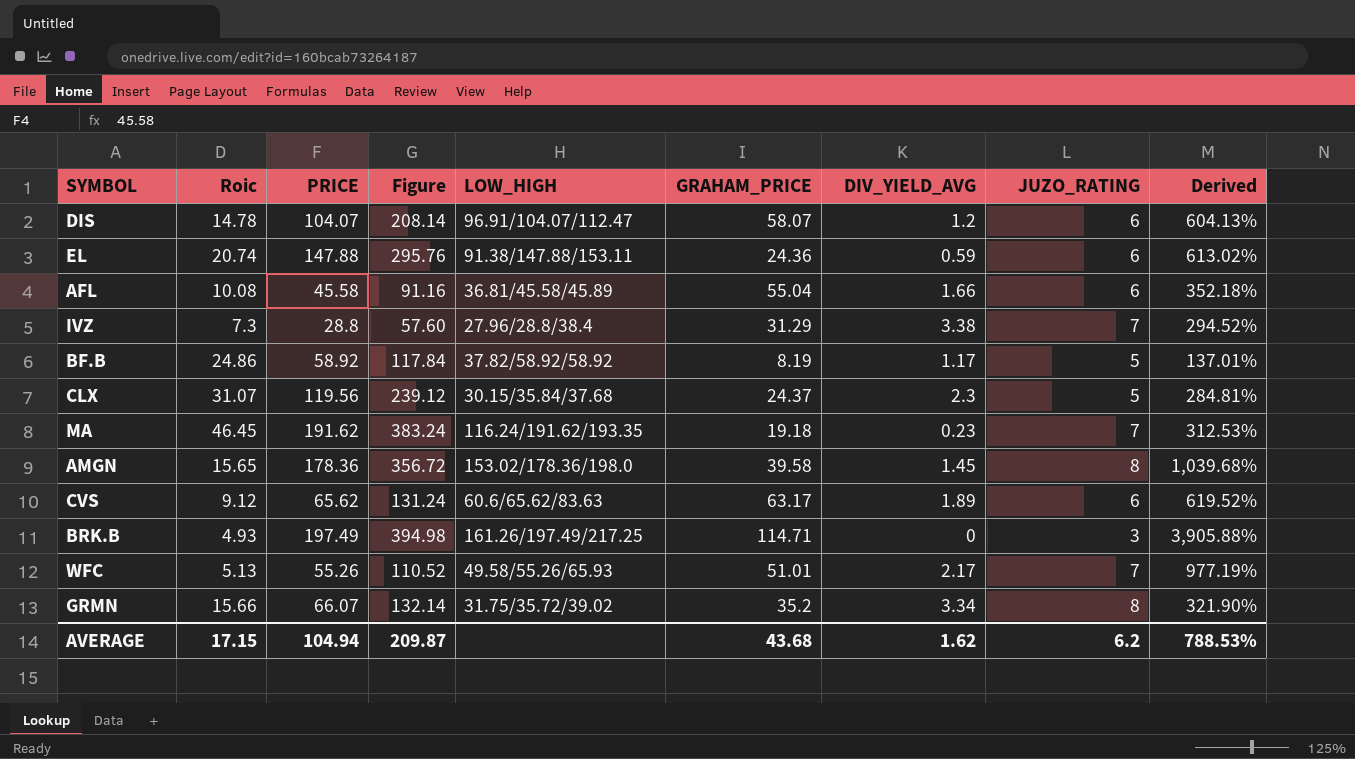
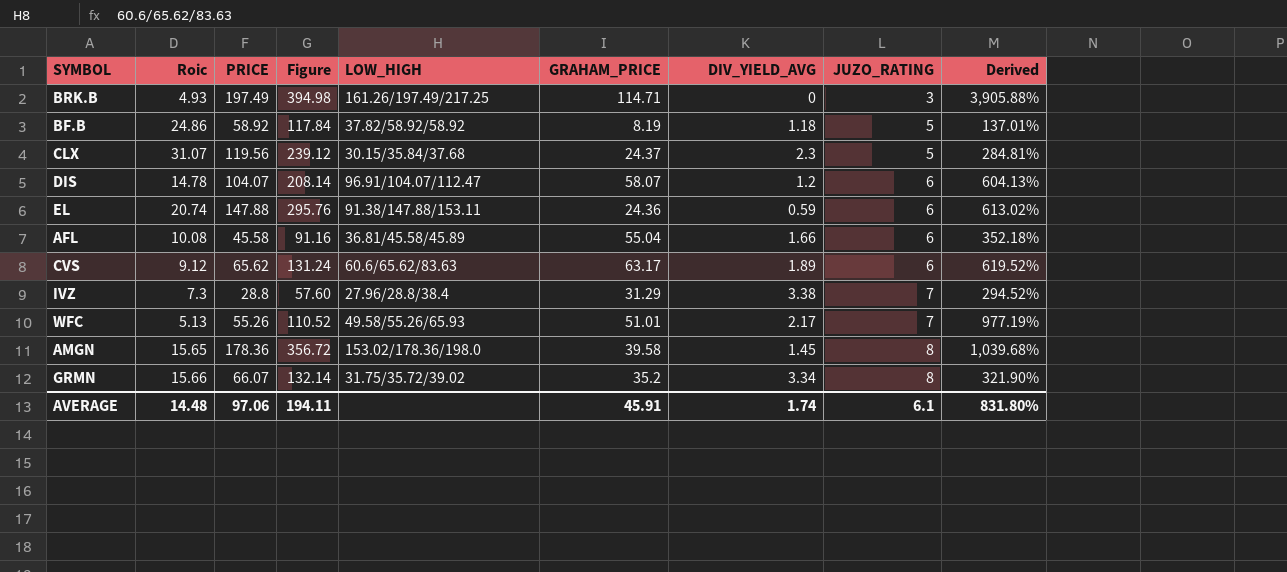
row order: none -> JUZO_RATING ascending
row MA: 46.45 | 191.62 | 383.24 | 116.24/191.62/193.35 | 19.18 | 0.23 | 7 | 312.53% -> none
BF.B | DIV_YIELD_AVG: 1.17 -> 1.18
AVERAGE | Roic: 17.15 -> 14.48
AVERAGE | PRICE: 104.94 -> 97.06
AVERAGE | Figure: 209.87 -> 194.11
AVERAGE | GRAHAM_PRICE: 43.68 -> 45.91
AVERAGE | DIV_YIELD_AVG: 1.62 -> 1.74
AVERAGE | JUZO_RATING: 6.2 -> 6.1
AVERAGE | Derived: 788.53% -> 831.80%

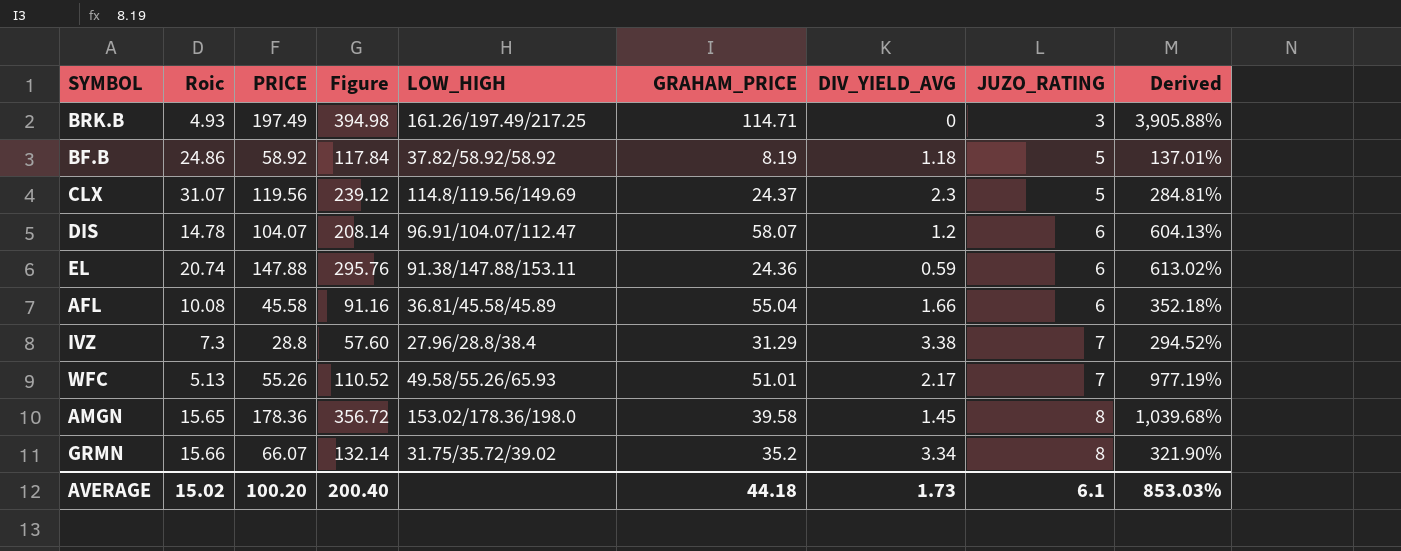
row CVS: 9.12 | 65.62 | 131.24 | 60.6/65.62/83.63 | 63.17 | 1.89 | 6 | 619.52% -> none
CLX | LOW_HIGH: 30.15/35.84/37.68 -> 114.8/119.56/149.69
AVERAGE | Roic: 14.48 -> 15.02
AVERAGE | PRICE: 97.06 -> 100.20
AVERAGE | Figure: 194.11 -> 200.40
AVERAGE | GRAHAM_PRICE: 45.91 -> 44.18
AVERAGE | DIV_YIELD_AVG: 1.74 -> 1.73
AVERAGE | Derived: 831.80% -> 853.03%

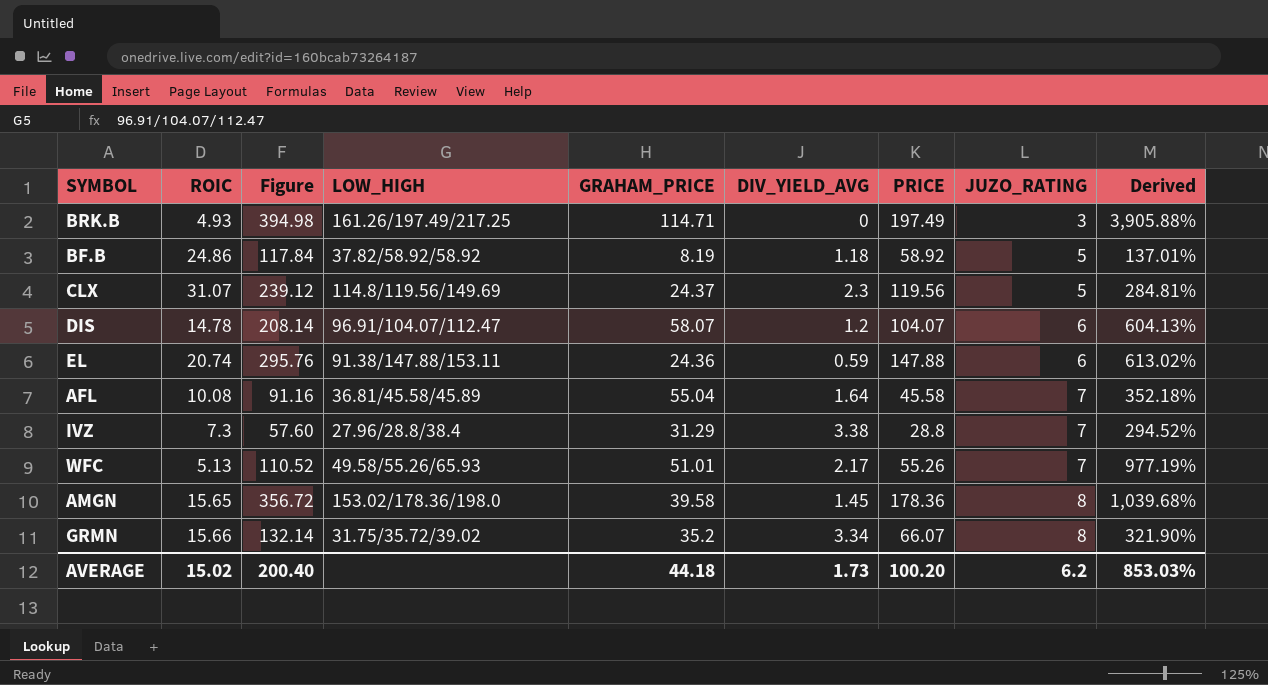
column name: Roic -> ROIC
column PRICE | position: 3 -> 7
AFL | DIV_YIELD_AVG: 1.66 -> 1.64
AFL | JUZO_RATING: 6 -> 7
AVERAGE | JUZO_RATING: 6.1 -> 6.2

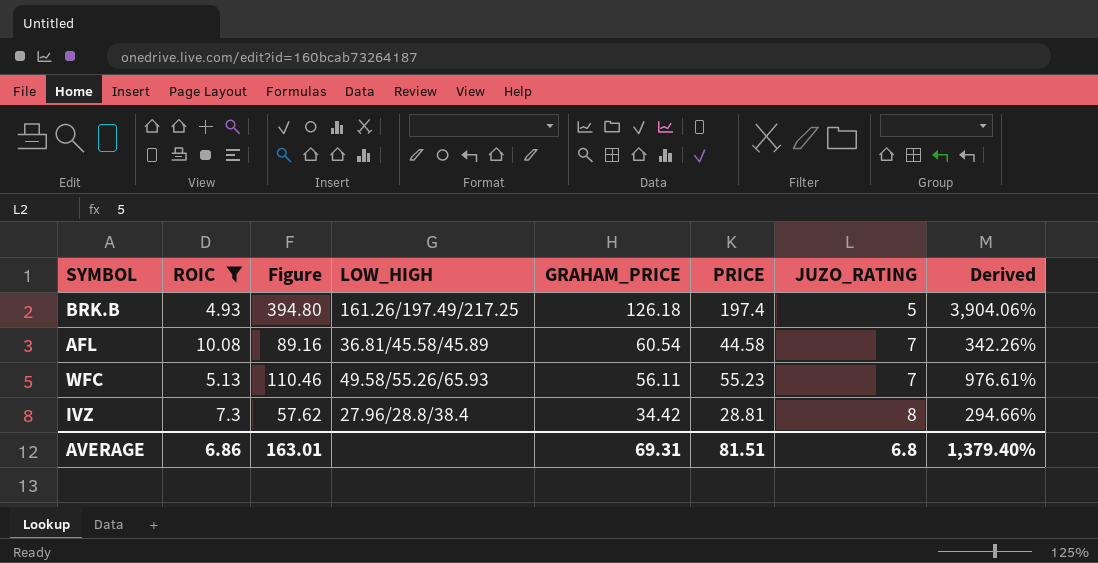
filter: none -> ROIC <= 10.08
row order: JUZO_RATING ascending -> GRAHAM_PRICE descending
column DIV_YIELD_AVG | position: 6 -> none
BRK.B | Figure: 394.98 -> 394.80
BRK.B | GRAHAM_PRICE: 114.71 -> 126.18
BRK.B | PRICE: 197.49 -> 197.4
BRK.B | JUZO_RATING: 3 -> 5
BRK.B | Derived: 3,905.88% -> 3,904.06%
AFL | Figure: 91.16 -> 89.16
AFL | GRAHAM_PRICE: 55.04 -> 60.54
AFL | PRICE: 45.58 -> 44.58
AFL | Derived: 352.18% -> 342.26%
WFC | Figure: 110.52 -> 110.46
WFC | GRAHAM_PRICE: 51.01 -> 56.11
WFC | PRICE: 55.26 -> 55.23
WFC | Derived: 977.19% -> 976.61%
IVZ | Figure: 57.60 -> 57.62
IVZ | GRAHAM_PRICE: 31.29 -> 34.42
IVZ | PRICE: 28.8 -> 28.81
IVZ | JUZO_RATING: 7 -> 8
IVZ | Derived: 294.52% -> 294.66%
AVERAGE | ROIC: 15.02 -> 6.86
AVERAGE | Figure: 200.40 -> 163.01
AVERAGE | GRAHAM_PRICE: 44.18 -> 69.31
AVERAGE | PRICE: 100.20 -> 81.51
AVERAGE | JUZO_RATING: 6.2 -> 6.8
AVERAGE | Derived: 853.03% -> 1,379.40%

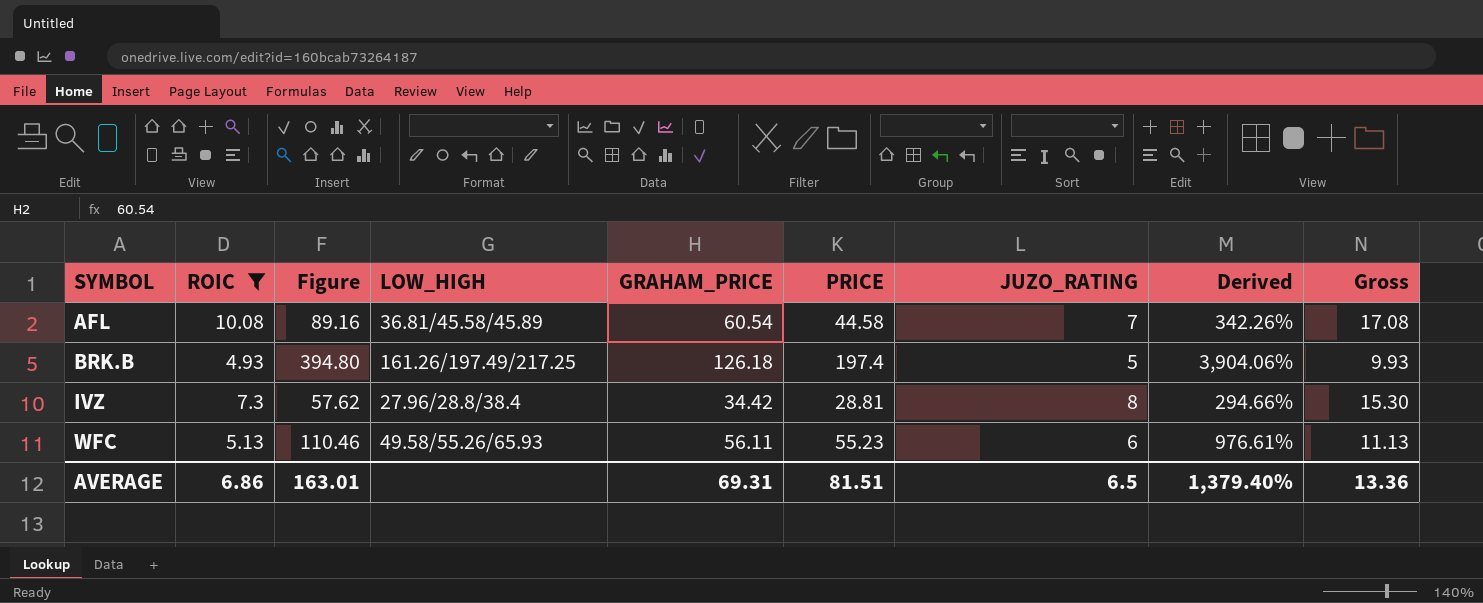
row order: GRAHAM_PRICE descending -> SYMBOL ascending
column Gross | formula: none -> [ROIC] + [JUZO_RATING]
WFC | JUZO_RATING: 7 -> 6
AVERAGE | JUZO_RATING: 6.8 -> 6.5

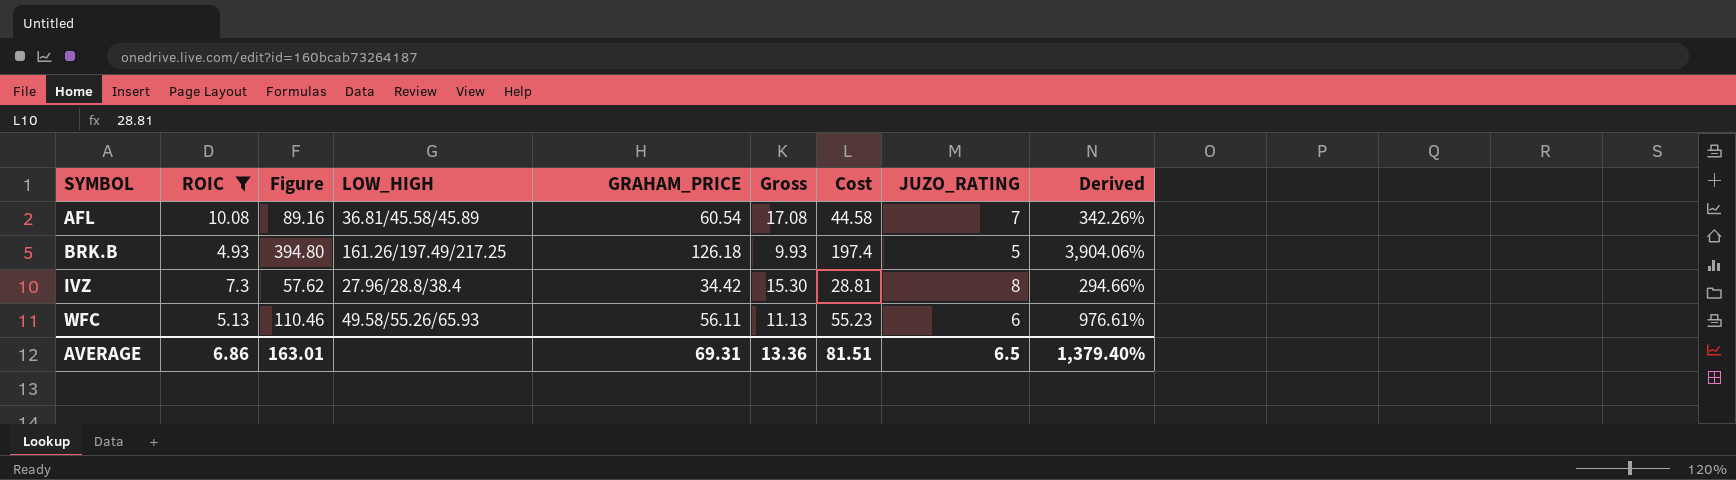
column Gross | position: 9 -> 6
column name: PRICE -> Cost

